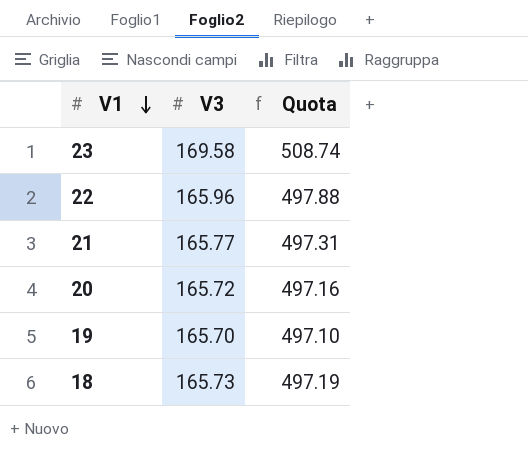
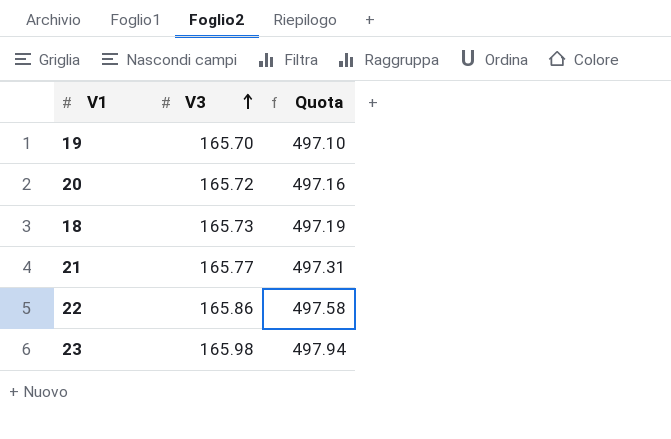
row order: V1 descending -> V3 ascending
22 | V3: 165.96 -> 165.86
22 | Quota: 497.88 -> 497.58
23 | V3: 169.58 -> 165.98
23 | Quota: 508.74 -> 497.94

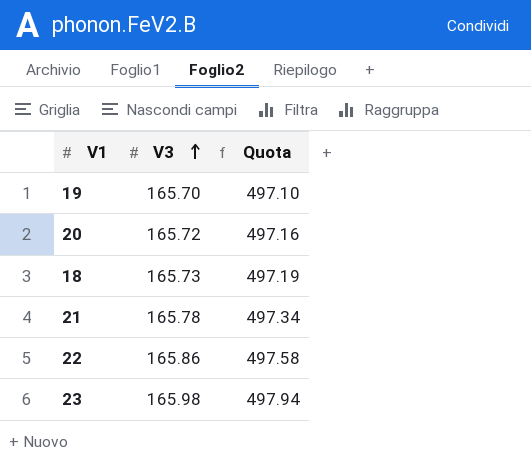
21 | V3: 165.77 -> 165.78
21 | Quota: 497.31 -> 497.34

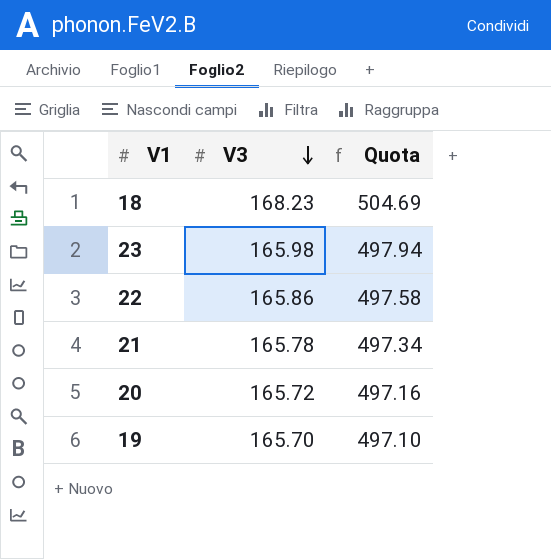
row order: V3 ascending -> V3 descending
18 | V3: 165.73 -> 168.23
18 | Quota: 497.19 -> 504.69

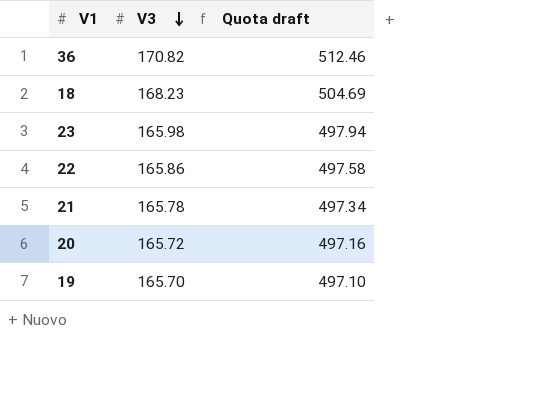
column name: Quota -> Quota draft
row 36: none -> 170.82 | 512.46

